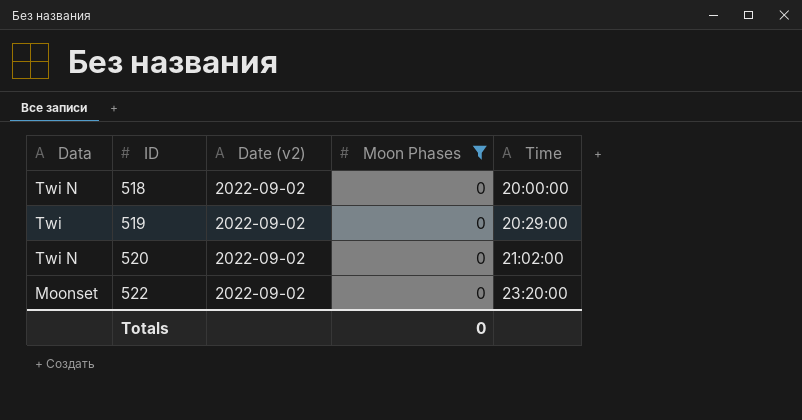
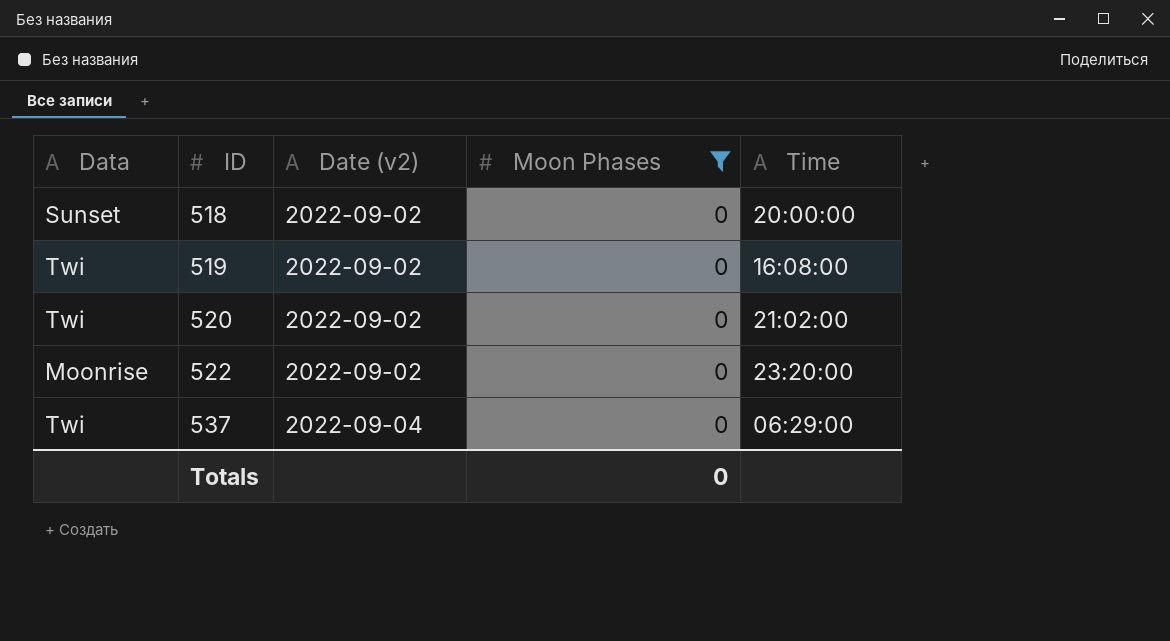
518 | Data: Twi N -> Sunset
519 | Time: 20:29:00 -> 16:08:00
520 | Data: Twi N -> Twi
522 | Data: Moonset -> Moonrise
row 537: none -> Twi | 2022-09-04 | 0 | 06:29:00

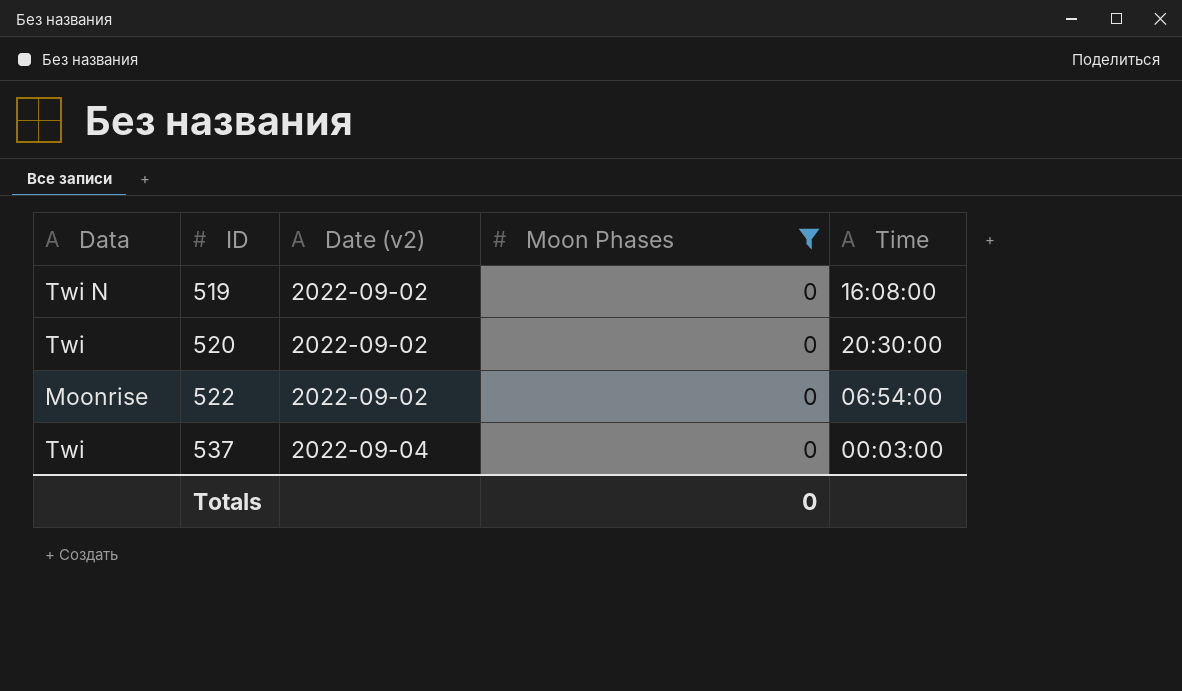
row 518: Sunset | 2022-09-02 | 0 | 20:00:00 -> none
519 | Data: Twi -> Twi N
520 | Time: 21:02:00 -> 20:30:00
522 | Time: 23:20:00 -> 06:54:00
537 | Time: 06:29:00 -> 00:03:00

